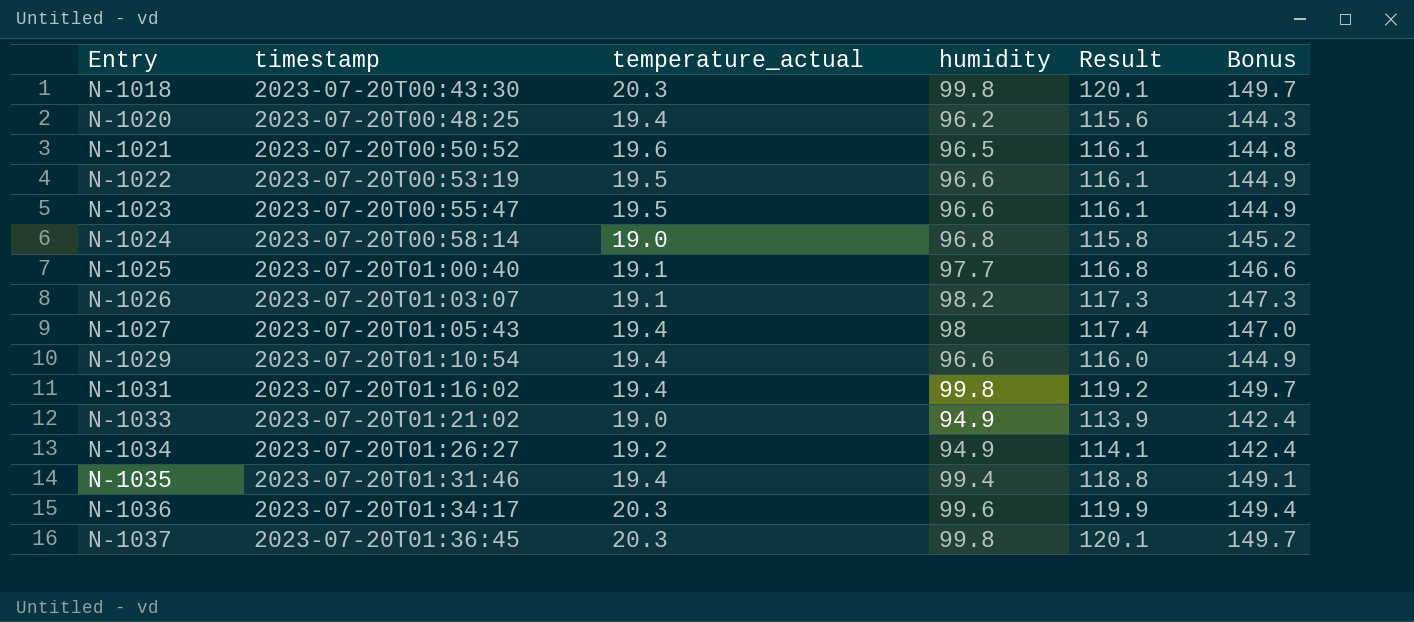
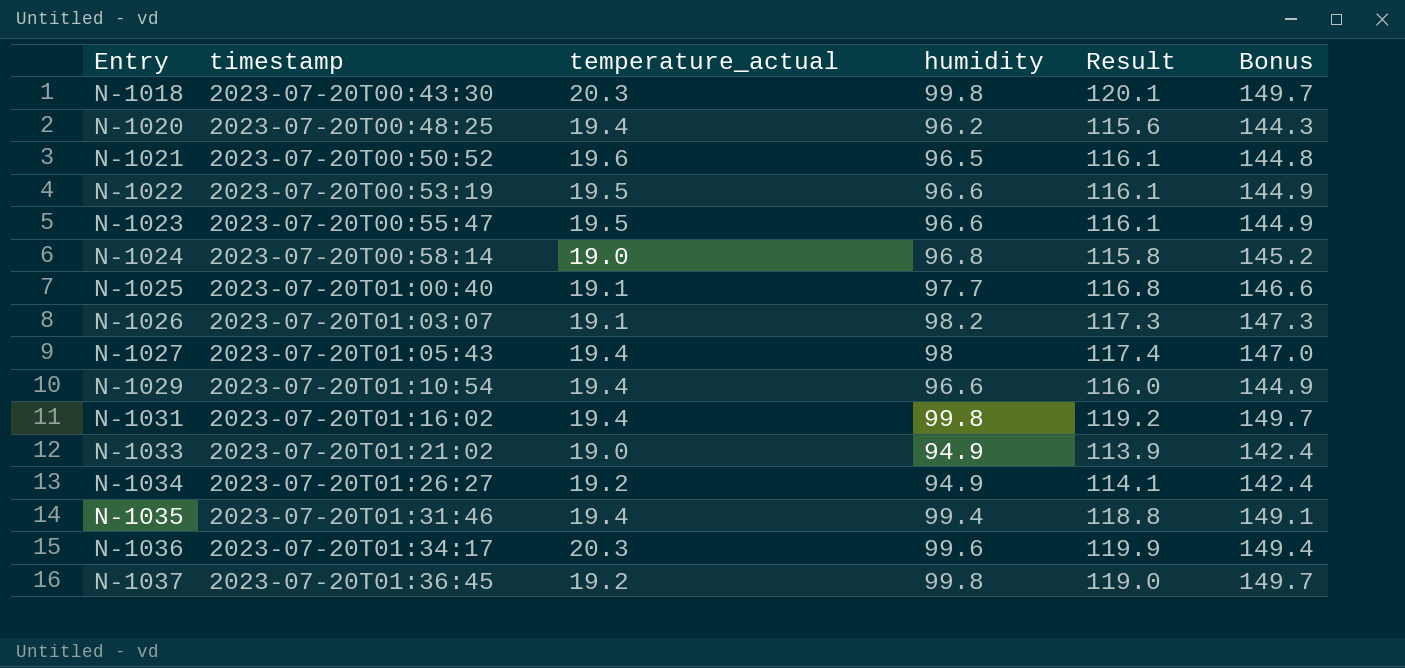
N-1037 | temperature_actual: 20.3 -> 19.2
N-1037 | Result: 120.1 -> 119.0

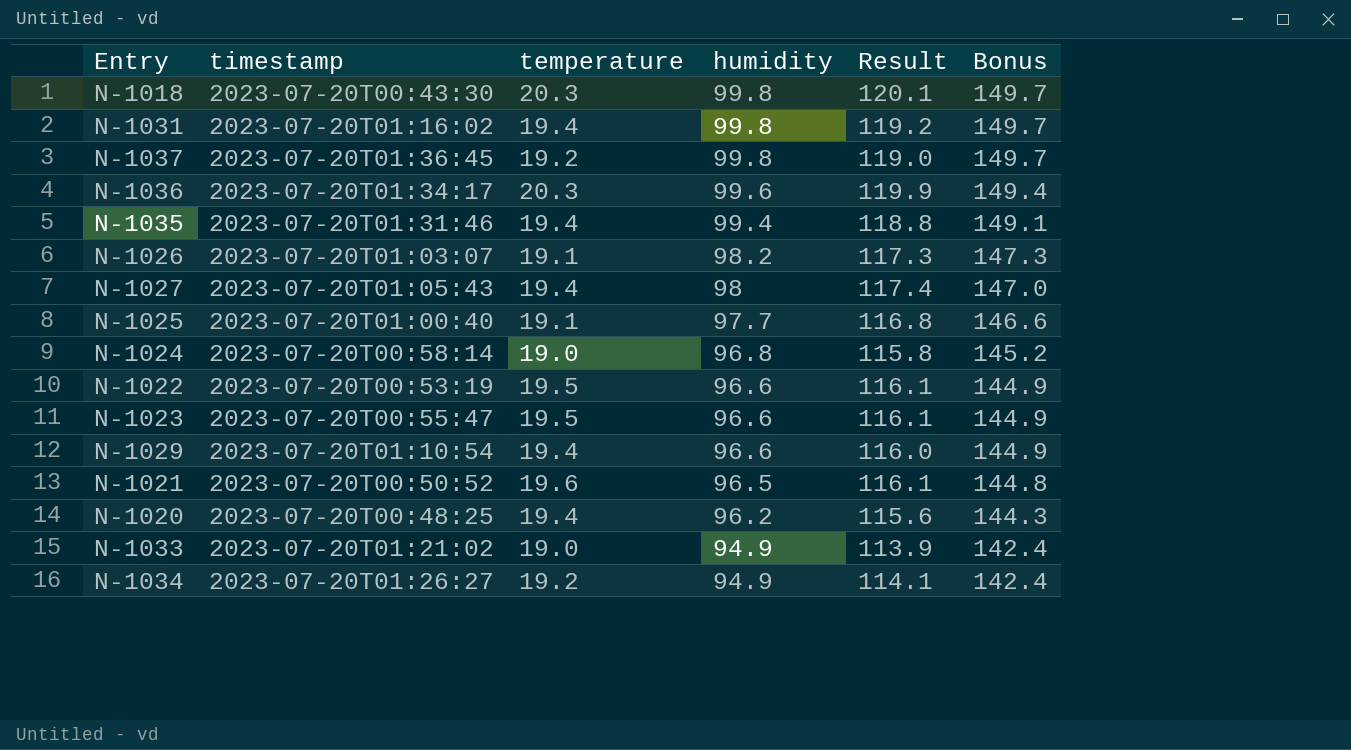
row order: Entry ascending -> humidity descending
column name: temperature_actual -> temperature

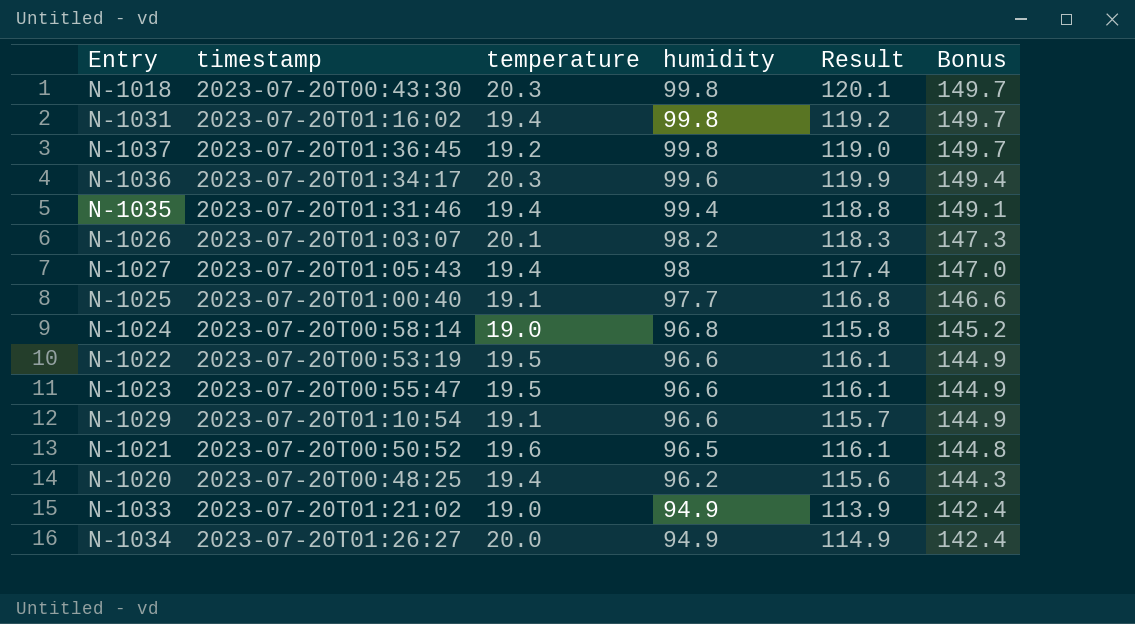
N-1026 | temperature: 19.1 -> 20.1
N-1026 | Result: 117.3 -> 118.3
N-1029 | temperature: 19.4 -> 19.1
N-1029 | Result: 116.0 -> 115.7
N-1034 | temperature: 19.2 -> 20.0
N-1034 | Result: 114.1 -> 114.9

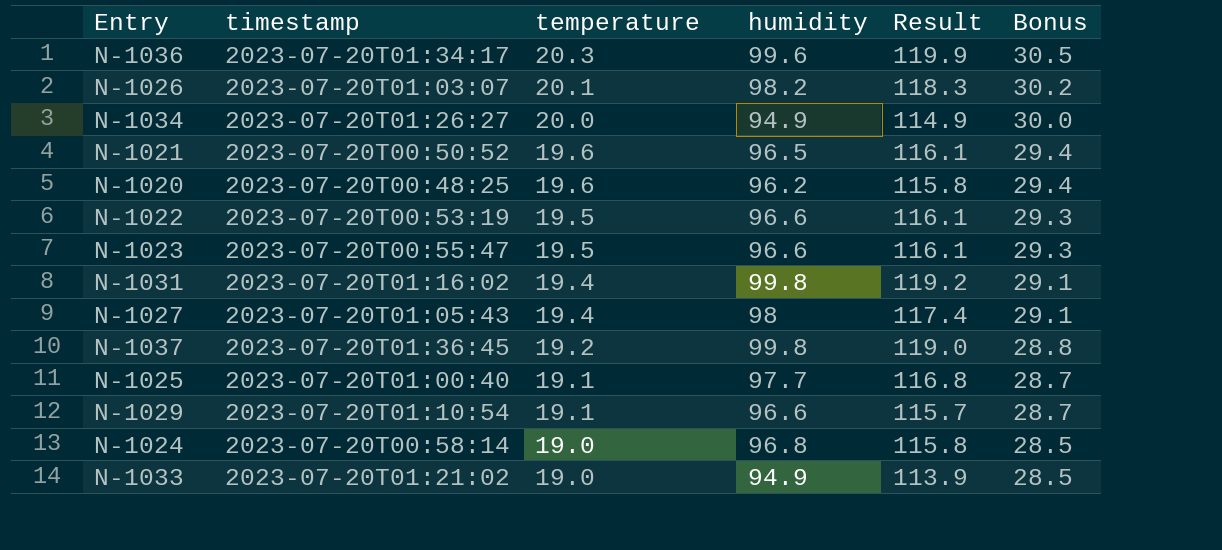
row order: humidity descending -> temperature descending
column Bonus | formula: [humidity] * 1.5 -> [temperature] * 1.5
row N-1018: 2023-07-20T00:43:30 | 20.3 | 99.8 | 120.1 | 149.7 -> none
row N-1035: 2023-07-20T01:31:46 | 19.4 | 99.4 | 118.8 | 149.1 -> none
N-1020 | temperature: 19.4 -> 19.6
N-1020 | Result: 115.6 -> 115.8

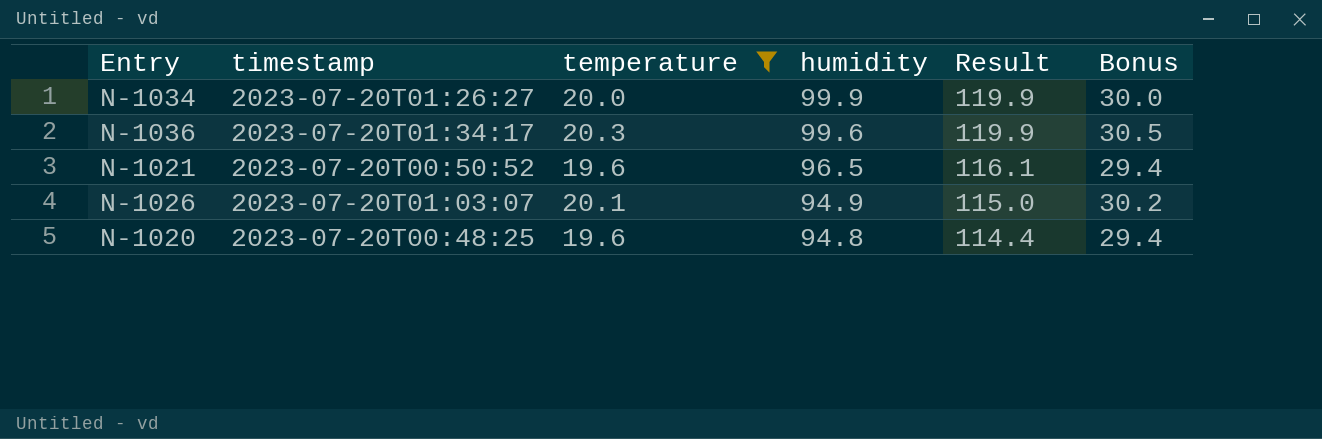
filter: none -> temperature >= 19.6
row order: temperature descending -> humidity descending
N-1034 | humidity: 94.9 -> 99.9
N-1034 | Result: 114.9 -> 119.9
N-1026 | humidity: 98.2 -> 94.9
N-1026 | Result: 118.3 -> 115.0
N-1020 | humidity: 96.2 -> 94.8
N-1020 | Result: 115.8 -> 114.4

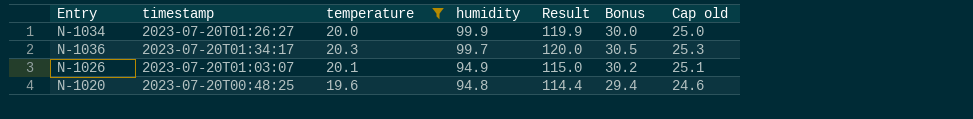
column Cap old | formula: none -> [temperature] + 5
row N-1021: 2023-07-20T00:50:52 | 19.6 | 96.5 | 116.1 | 29.4 -> none
N-1036 | humidity: 99.6 -> 99.7
N-1036 | Result: 119.9 -> 120.0

